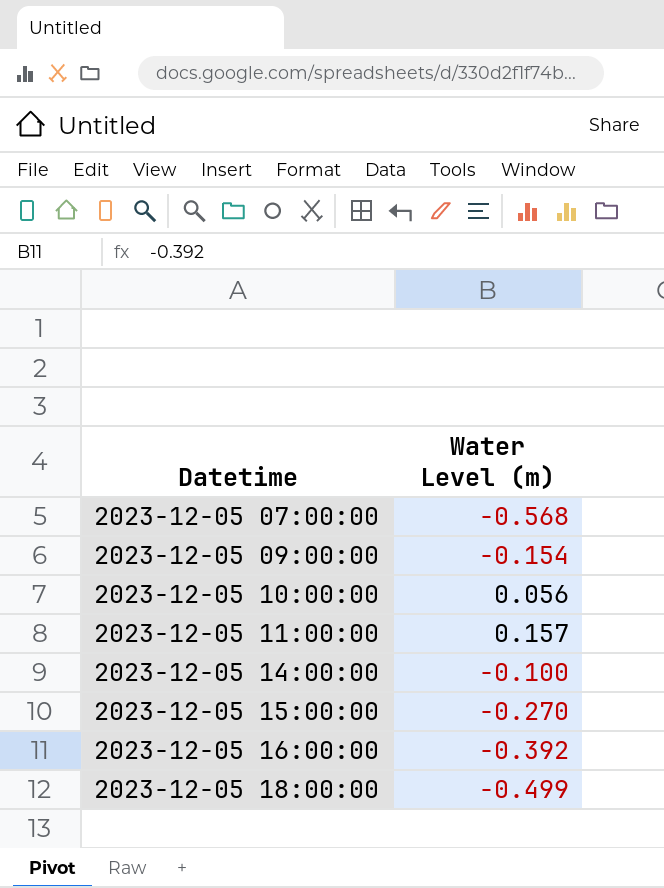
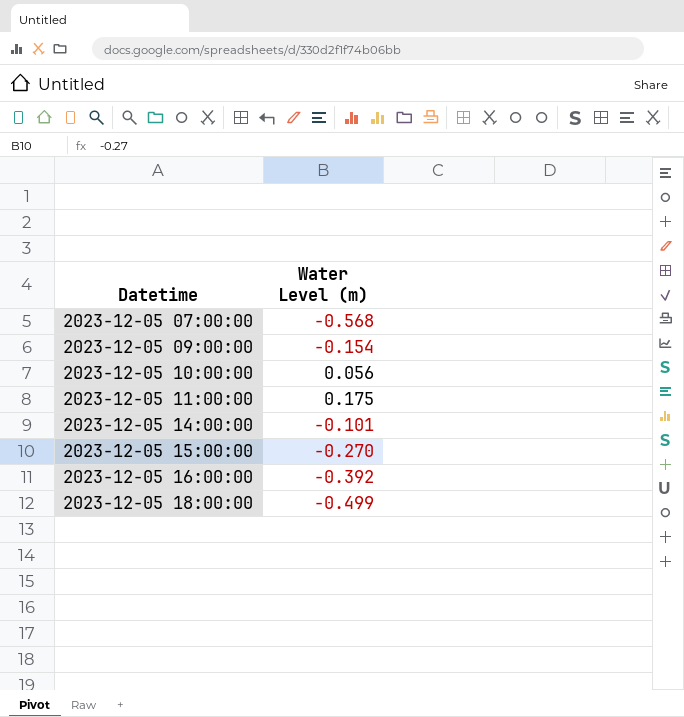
2023-12-05 11:00:00 | Water Level (m): 0.157 -> 0.175
2023-12-05 14:00:00 | Water Level (m): -0.100 -> -0.101

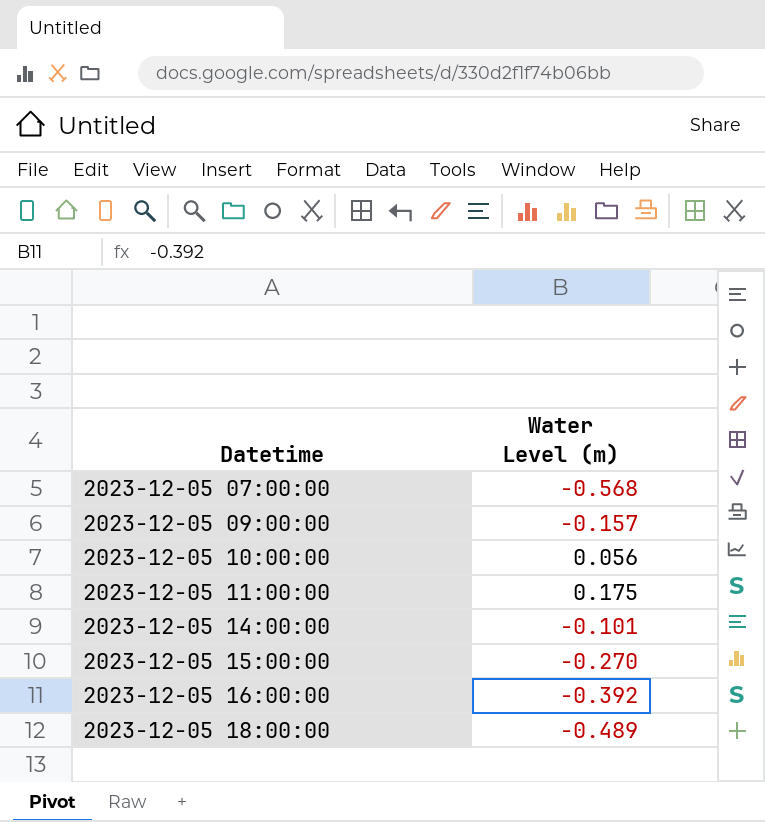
2023-12-05 09:00:00 | Water Level (m): -0.154 -> -0.157
2023-12-05 18:00:00 | Water Level (m): -0.499 -> -0.489

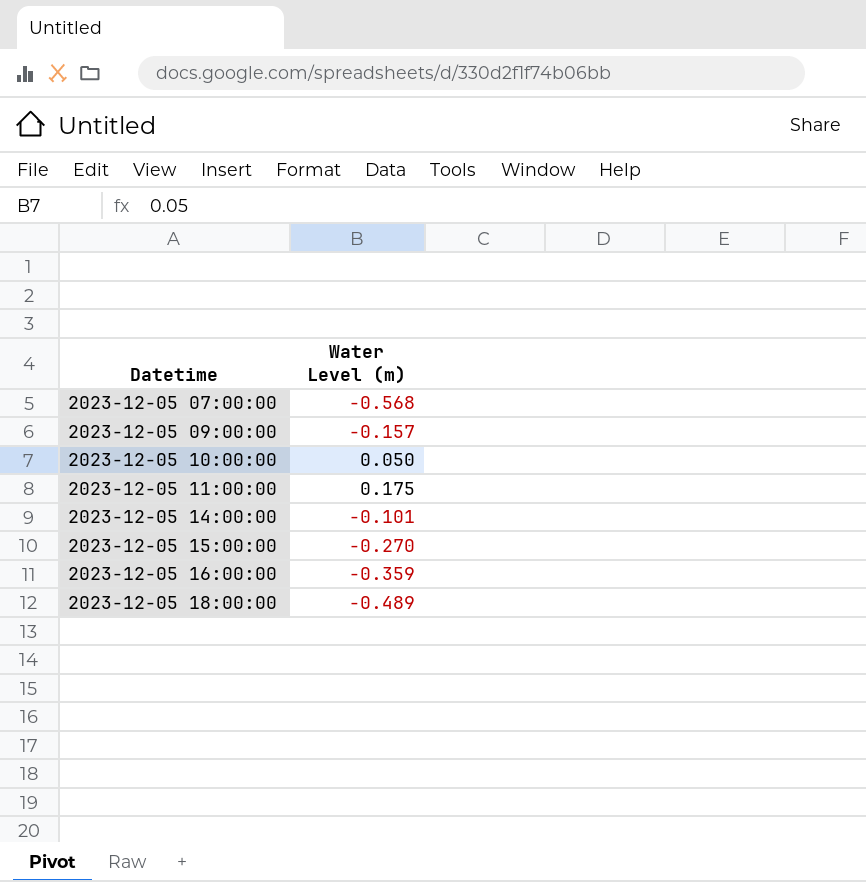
2023-12-05 10:00:00 | Water Level (m): 0.056 -> 0.050
2023-12-05 16:00:00 | Water Level (m): -0.392 -> -0.359

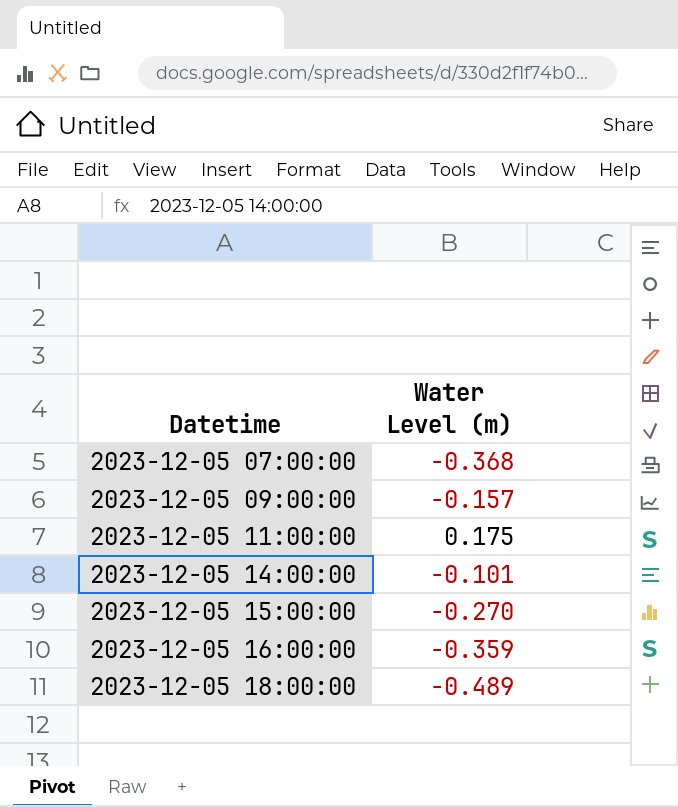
row 2023-12-05 10:00:00: 0.050 -> none
2023-12-05 07:00:00 | Water Level (m): -0.568 -> -0.368

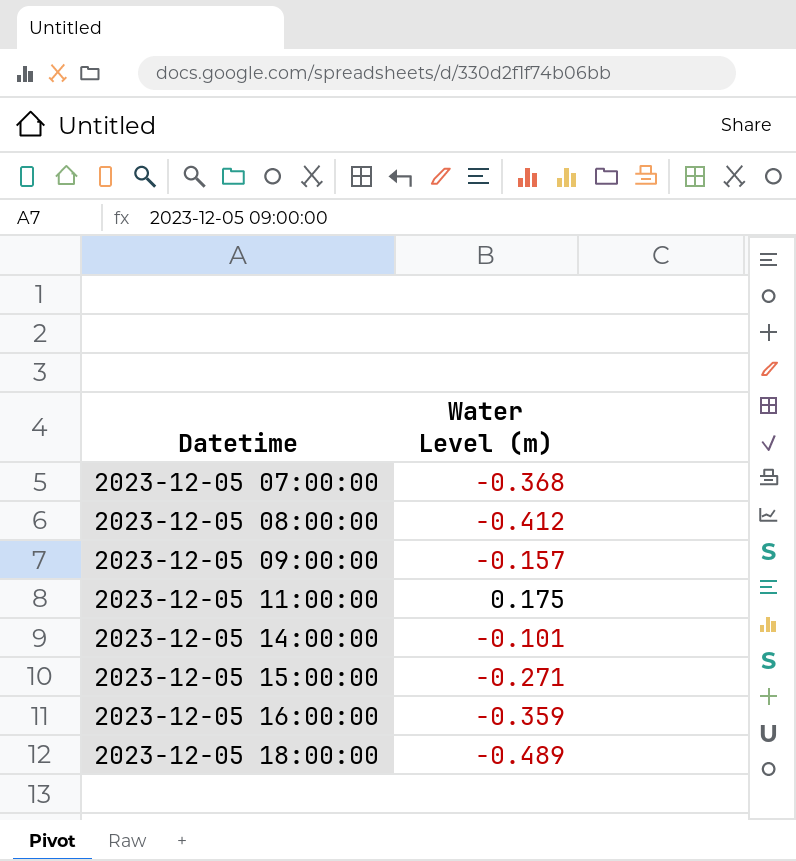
row 2023-12-05 08:00:00: none -> -0.412
2023-12-05 15:00:00 | Water Level (m): -0.270 -> -0.271

